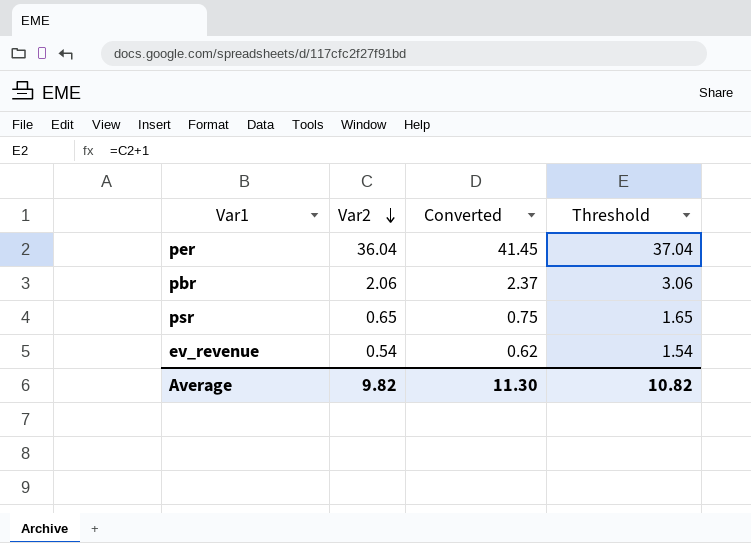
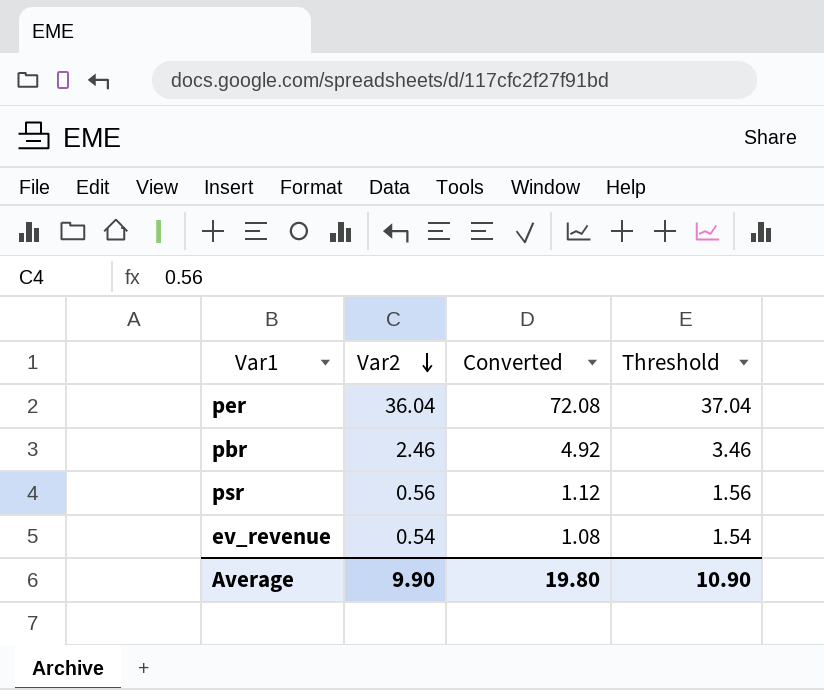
column Converted | formula: [Var2] * 1.15 -> [Var2] * 2
pbr | Var2: 2.06 -> 2.46
pbr | Threshold: 3.06 -> 3.46
psr | Var2: 0.65 -> 0.56
psr | Threshold: 1.65 -> 1.56
Average | Var2: 9.82 -> 9.90
Average | Converted: 11.30 -> 19.80
Average | Threshold: 10.82 -> 10.90

